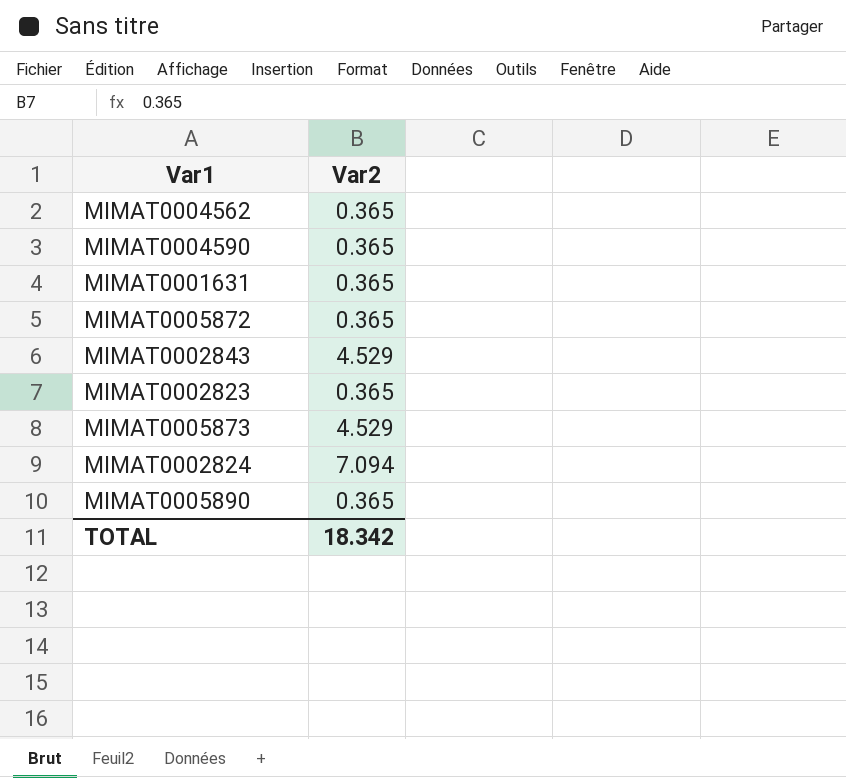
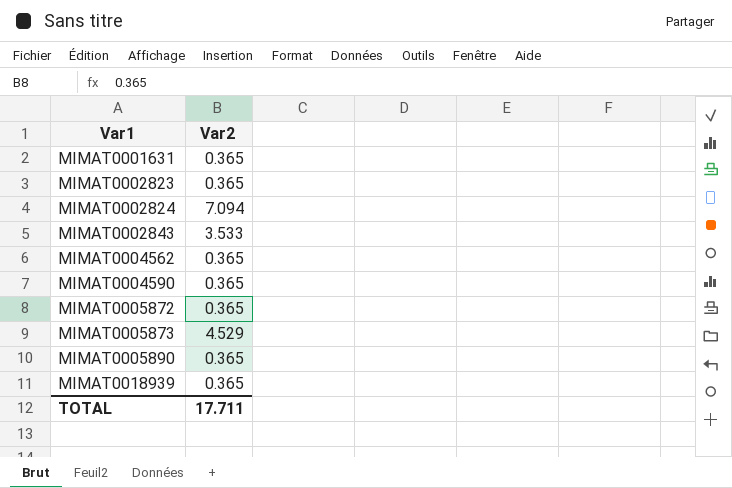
row order: none -> Var1 ascending
MIMAT0002843 | Var2: 4.529 -> 3.533
row MIMAT0018939: none -> 0.365
TOTAL | Var2: 18.342 -> 17.711

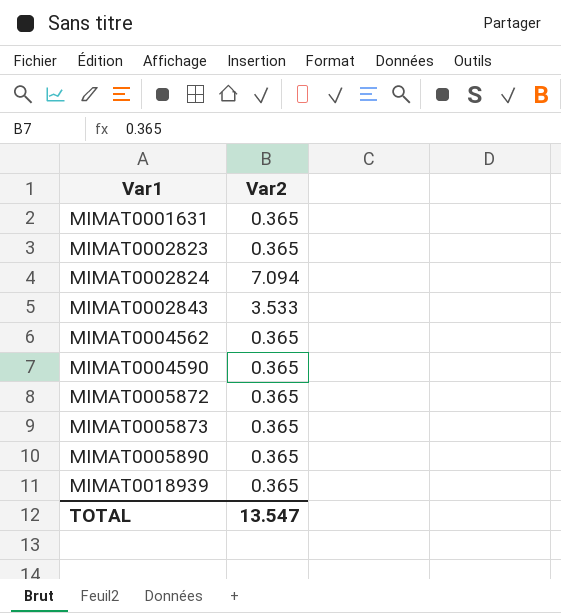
MIMAT0005873 | Var2: 4.529 -> 0.365
TOTAL | Var2: 17.711 -> 13.547

